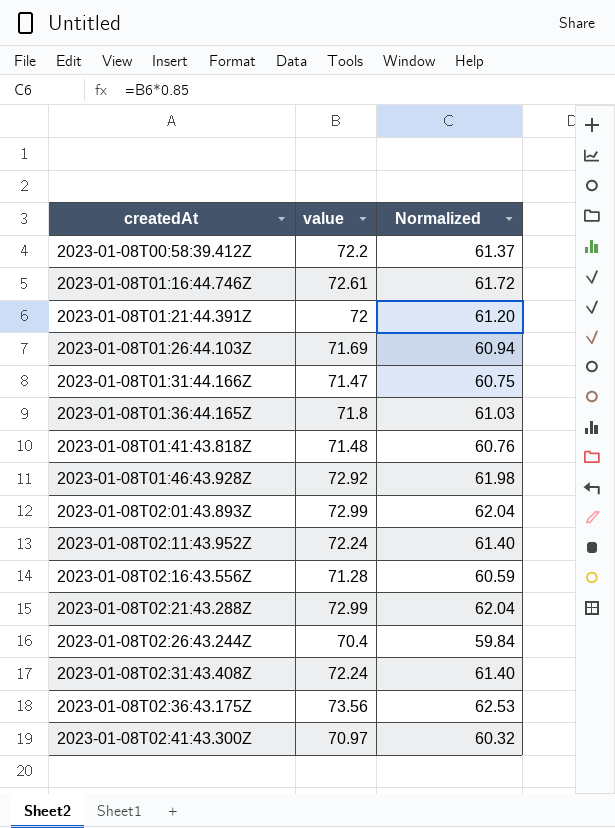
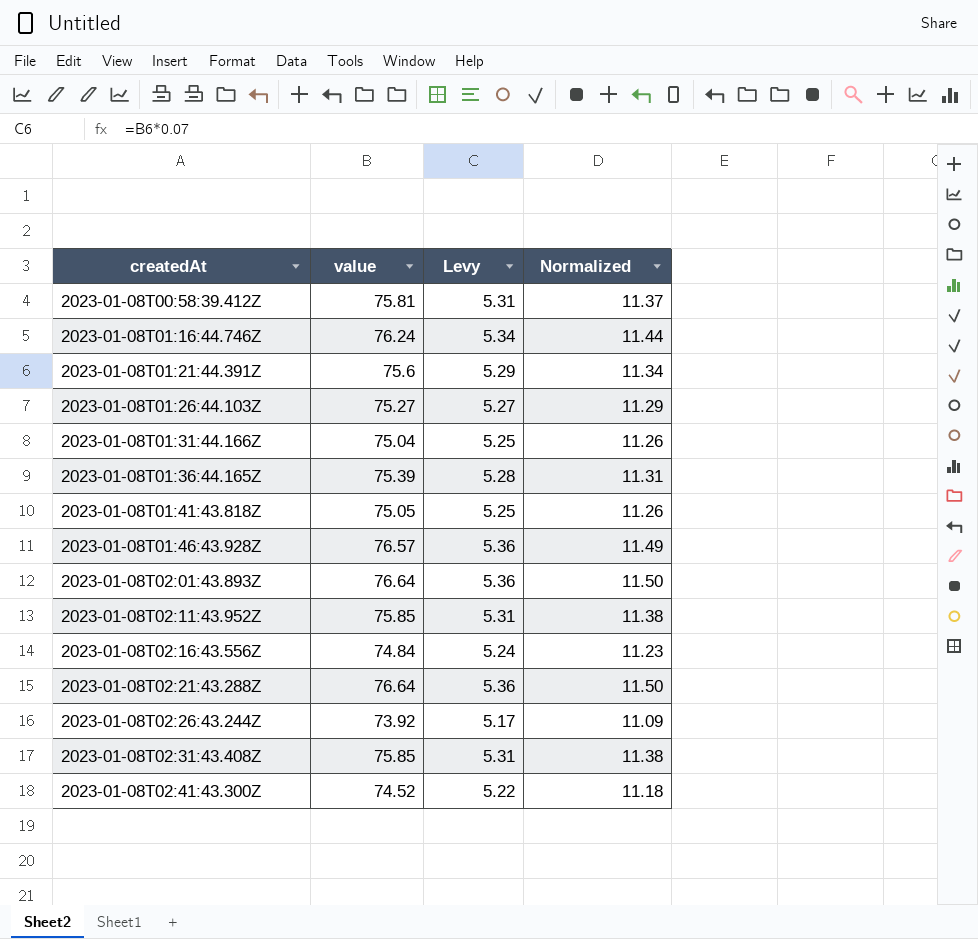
column Levy | formula: none -> [value] * 0.07
column Normalized | formula: [value] * 0.85 -> [value] * 0.15
row 2023-01-08T02:36:43.175Z: 73.56 | 62.53 -> none
2023-01-08T00:58:39.412Z | value: 72.2 -> 75.81
2023-01-08T01:16:44.746Z | value: 72.61 -> 76.24
2023-01-08T01:21:44.391Z | value: 72 -> 75.6
2023-01-08T01:26:44.103Z | value: 71.69 -> 75.27
2023-01-08T01:31:44.166Z | value: 71.47 -> 75.04
2023-01-08T01:36:44.165Z | value: 71.8 -> 75.39
2023-01-08T01:41:43.818Z | value: 71.48 -> 75.05
2023-01-08T01:46:43.928Z | value: 72.92 -> 76.57
2023-01-08T02:01:43.893Z | value: 72.99 -> 76.64
2023-01-08T02:11:43.952Z | value: 72.24 -> 75.85
2023-01-08T02:16:43.556Z | value: 71.28 -> 74.84
2023-01-08T02:21:43.288Z | value: 72.99 -> 76.64
2023-01-08T02:26:43.244Z | value: 70.4 -> 73.92
2023-01-08T02:31:43.408Z | value: 72.24 -> 75.85
2023-01-08T02:41:43.300Z | value: 70.97 -> 74.52

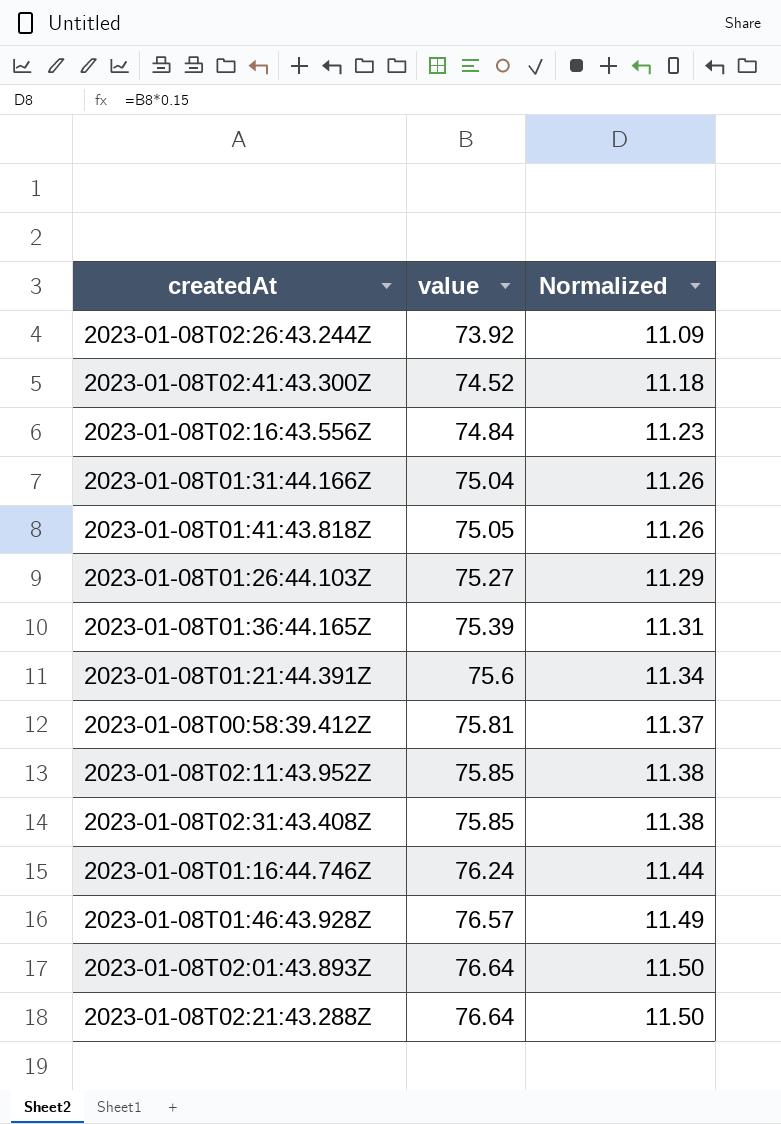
row order: createdAt ascending -> value ascending
column Levy | formula: [value] * 0.07 -> none

